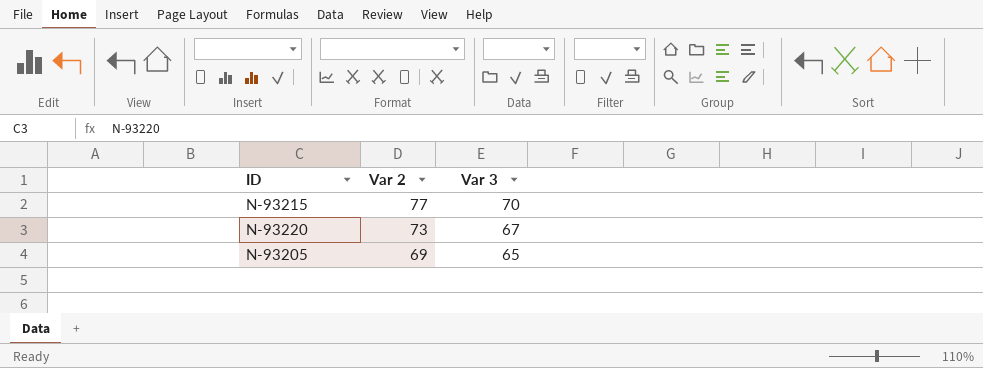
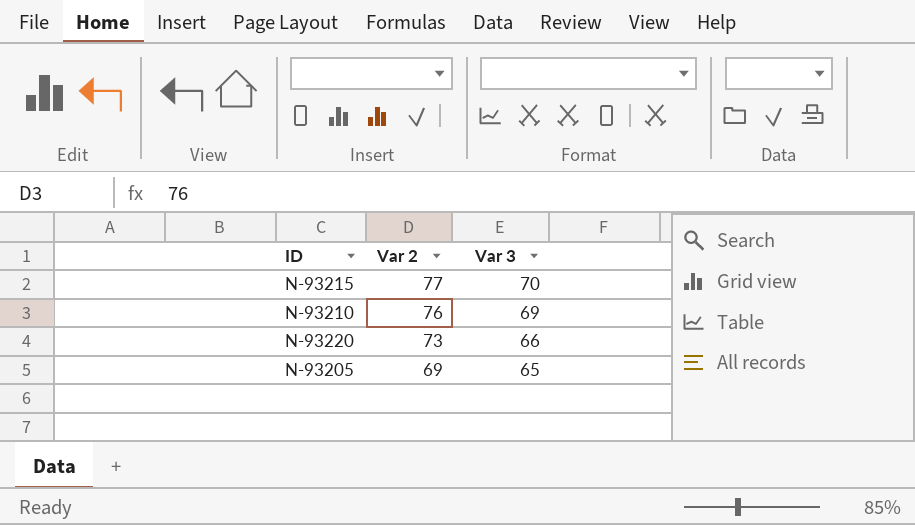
row N-93210: none -> 76 | 69
N-93220 | Var 3: 67 -> 66

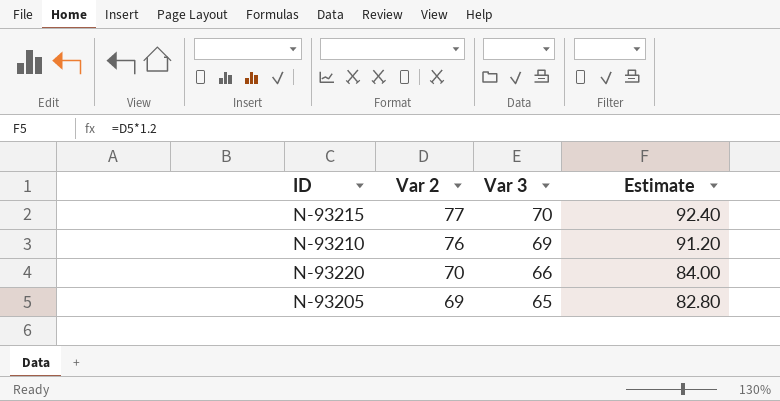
column Estimate | formula: none -> [Var 2] * 1.2
N-93220 | Var 2: 73 -> 70

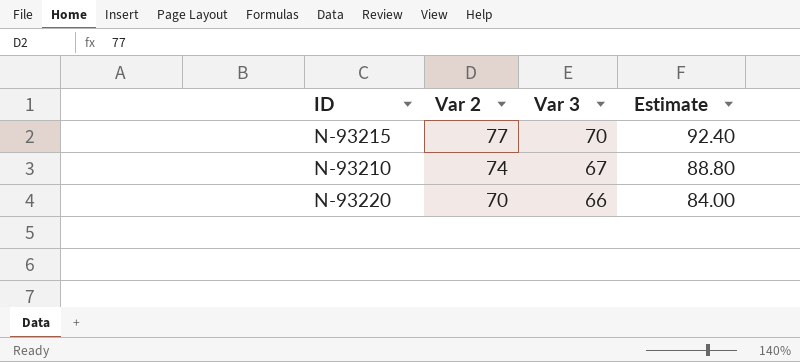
row N-93205: 69 | 65 | 82.80 -> none
N-93210 | Var 2: 76 -> 74
N-93210 | Var 3: 69 -> 67
N-93210 | Estimate: 91.20 -> 88.80

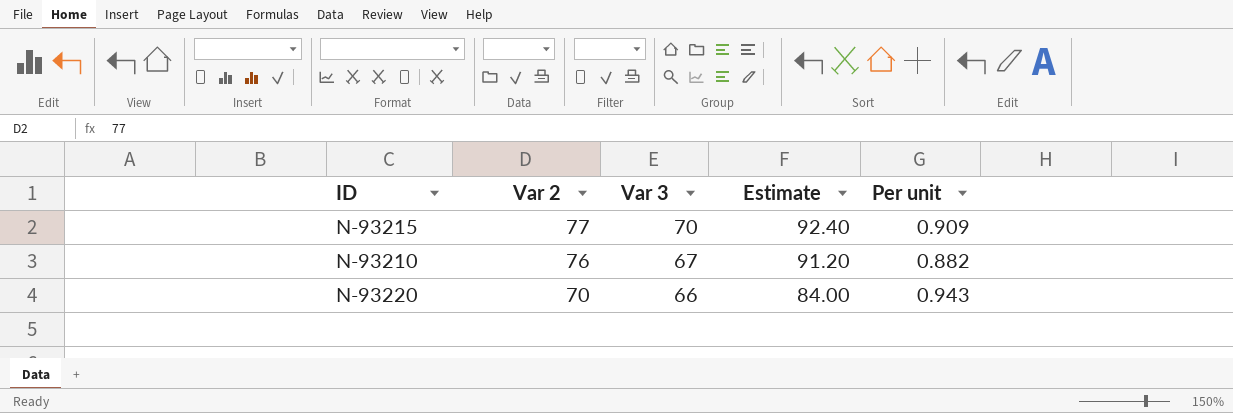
column Per unit | formula: none -> [Var 3] / [Var 2]
N-93210 | Var 2: 74 -> 76
N-93210 | Estimate: 88.80 -> 91.20

